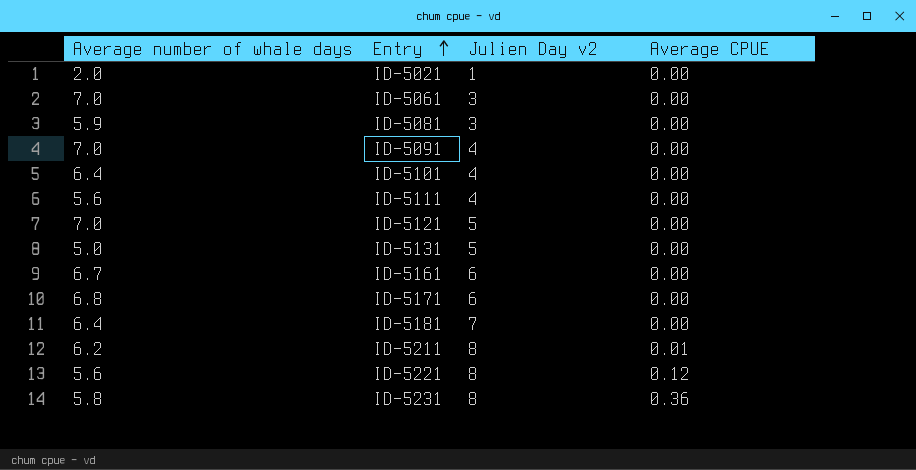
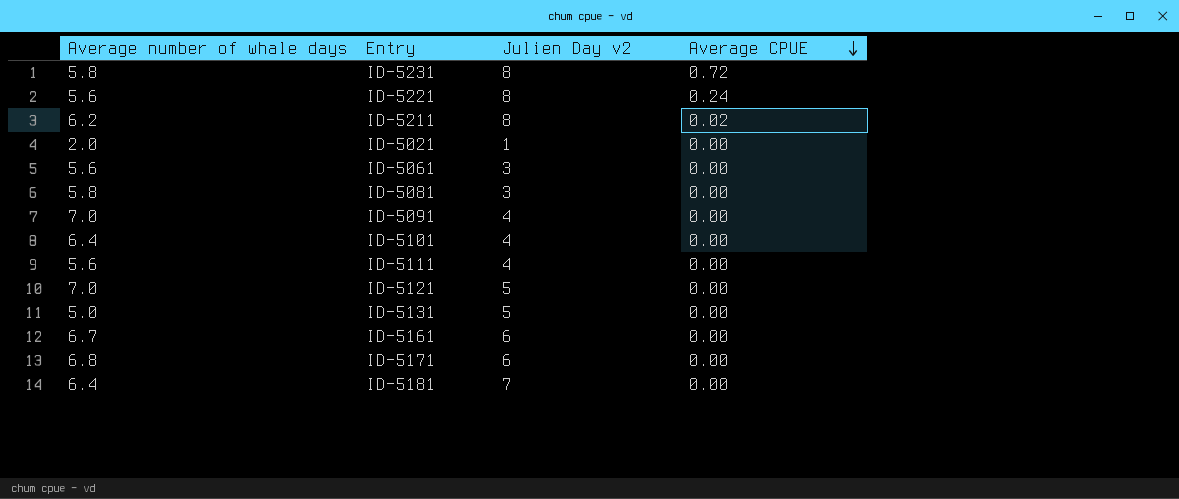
row order: Entry ascending -> Average CPUE descending
ID-5231 | Average CPUE: 0.36 -> 0.72
ID-5221 | Average CPUE: 0.12 -> 0.24
ID-5211 | Average CPUE: 0.01 -> 0.02
ID-5061 | Average number of whale days: 7.0 -> 5.6
ID-5081 | Average number of whale days: 5.9 -> 5.8

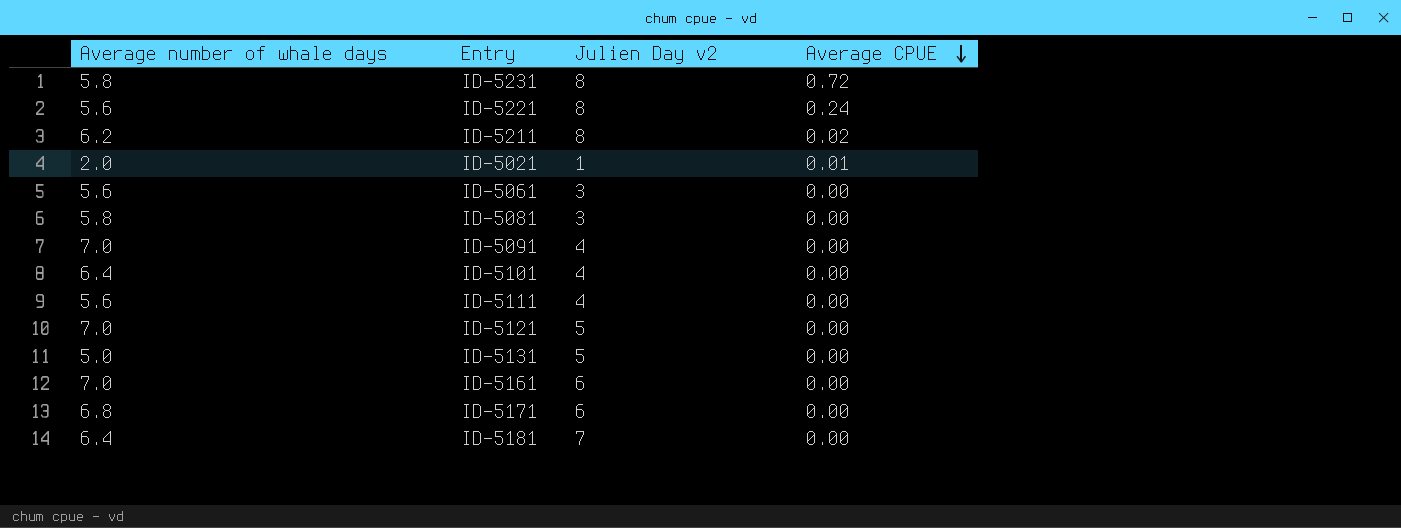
ID-5021 | Average CPUE: 0.00 -> 0.01
ID-5161 | Average number of whale days: 6.7 -> 7.0

